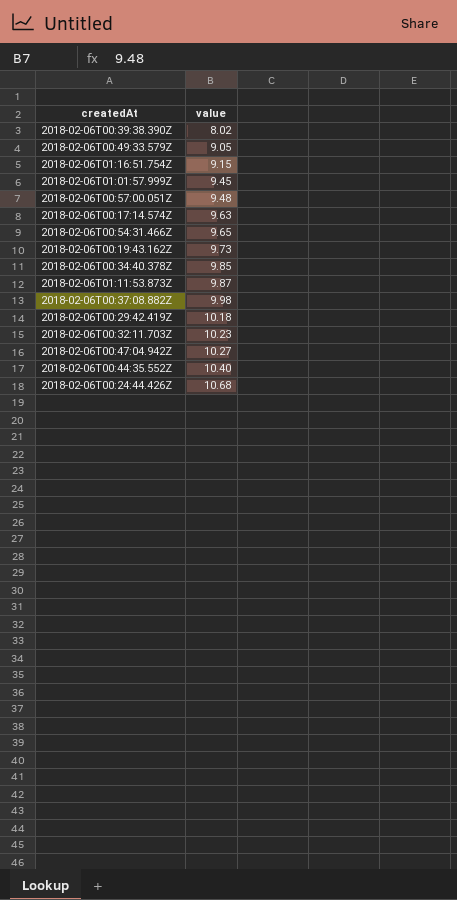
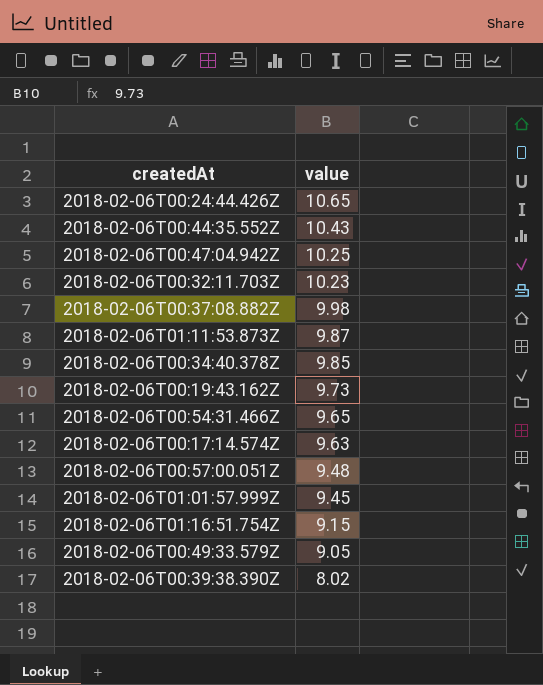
row order: value ascending -> value descending
row 2018-02-06T00:29:42.419Z: 10.18 -> none
2018-02-06T00:24:44.426Z | value: 10.68 -> 10.65
2018-02-06T00:44:35.552Z | value: 10.40 -> 10.43
2018-02-06T00:47:04.942Z | value: 10.27 -> 10.25

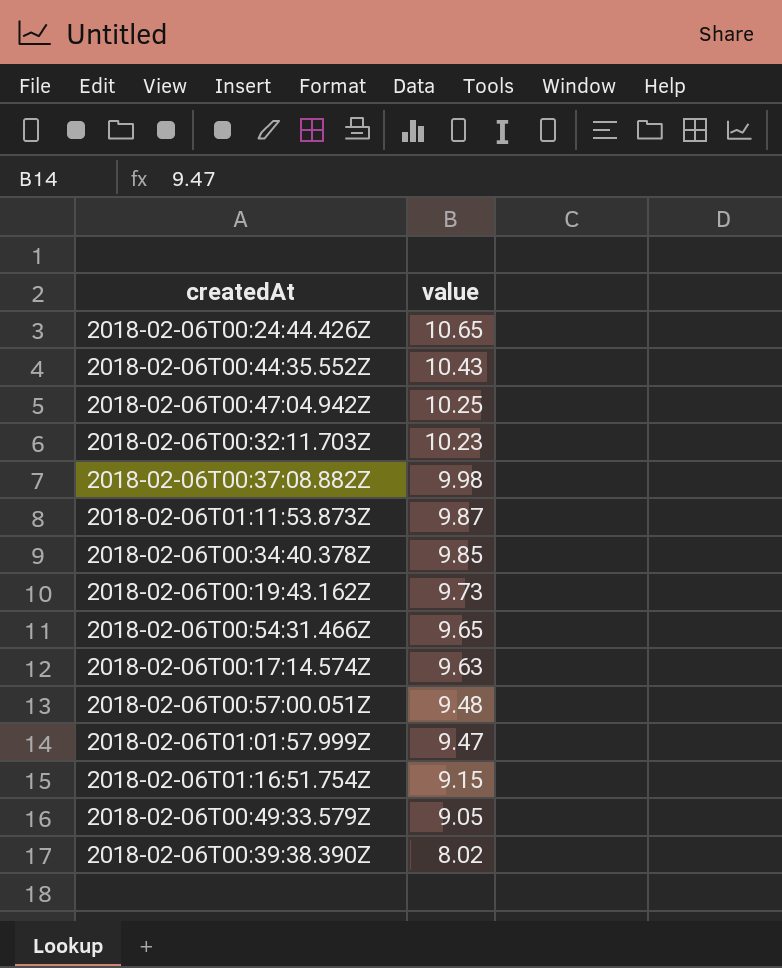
2018-02-06T01:01:57.999Z | value: 9.45 -> 9.47

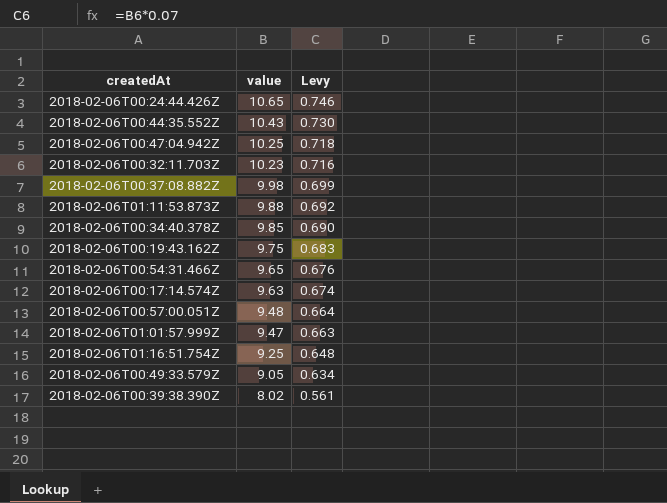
column Levy | formula: none -> [value] * 0.07
2018-02-06T01:11:53.873Z | value: 9.87 -> 9.88
2018-02-06T00:19:43.162Z | value: 9.73 -> 9.75
2018-02-06T01:16:51.754Z | value: 9.15 -> 9.25

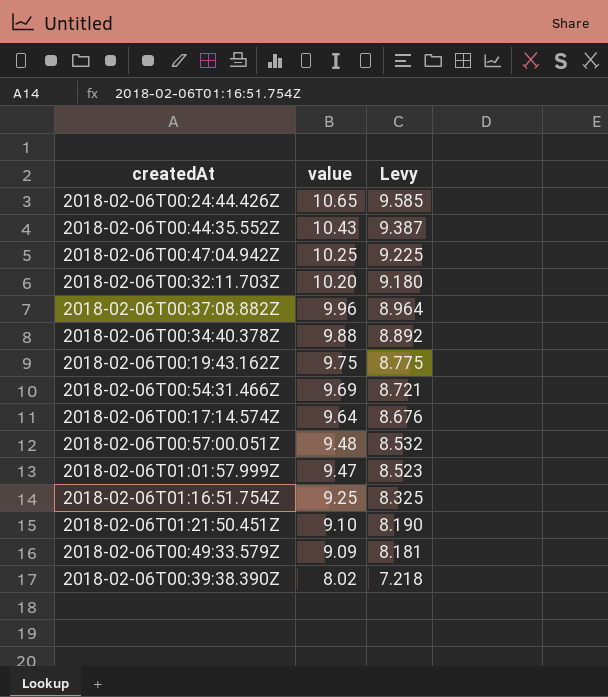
column Levy | formula: [value] * 0.07 -> [value] * 0.9
row 2018-02-06T01:11:53.873Z: 9.88 | 0.692 -> none
2018-02-06T00:32:11.703Z | value: 10.23 -> 10.20
2018-02-06T00:37:08.882Z | value: 9.98 -> 9.96
2018-02-06T00:34:40.378Z | value: 9.85 -> 9.88
2018-02-06T00:54:31.466Z | value: 9.65 -> 9.69
2018-02-06T00:17:14.574Z | value: 9.63 -> 9.64
row 2018-02-06T01:21:50.451Z: none -> 9.10 | 8.190
2018-02-06T00:49:33.579Z | value: 9.05 -> 9.09

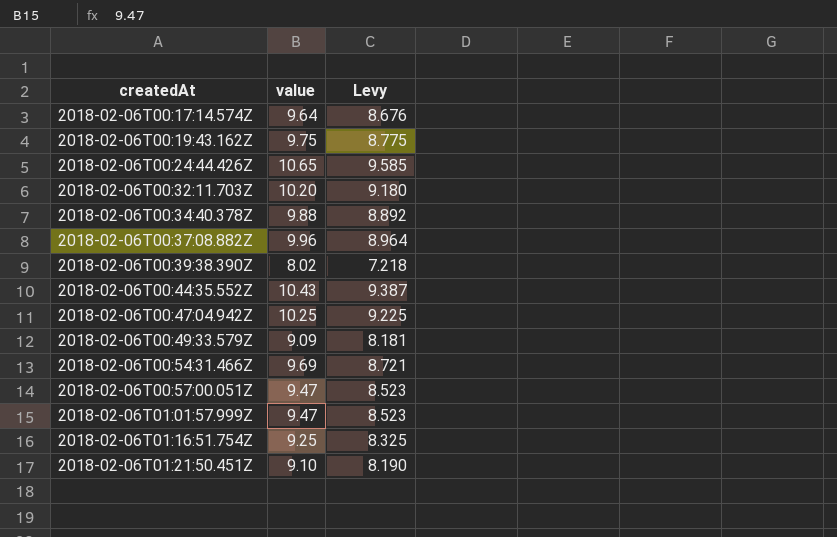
row order: value descending -> createdAt ascending
2018-02-06T00:57:00.051Z | value: 9.48 -> 9.47
2018-02-06T00:57:00.051Z | Levy: 8.532 -> 8.523

